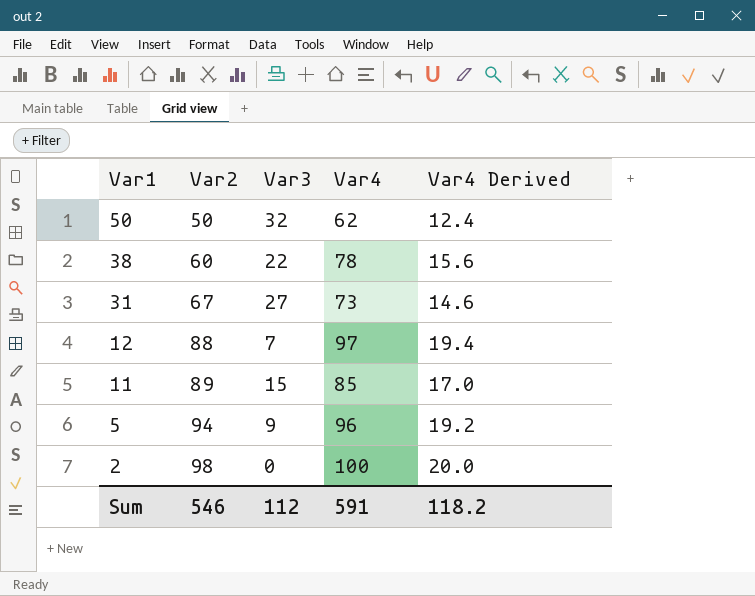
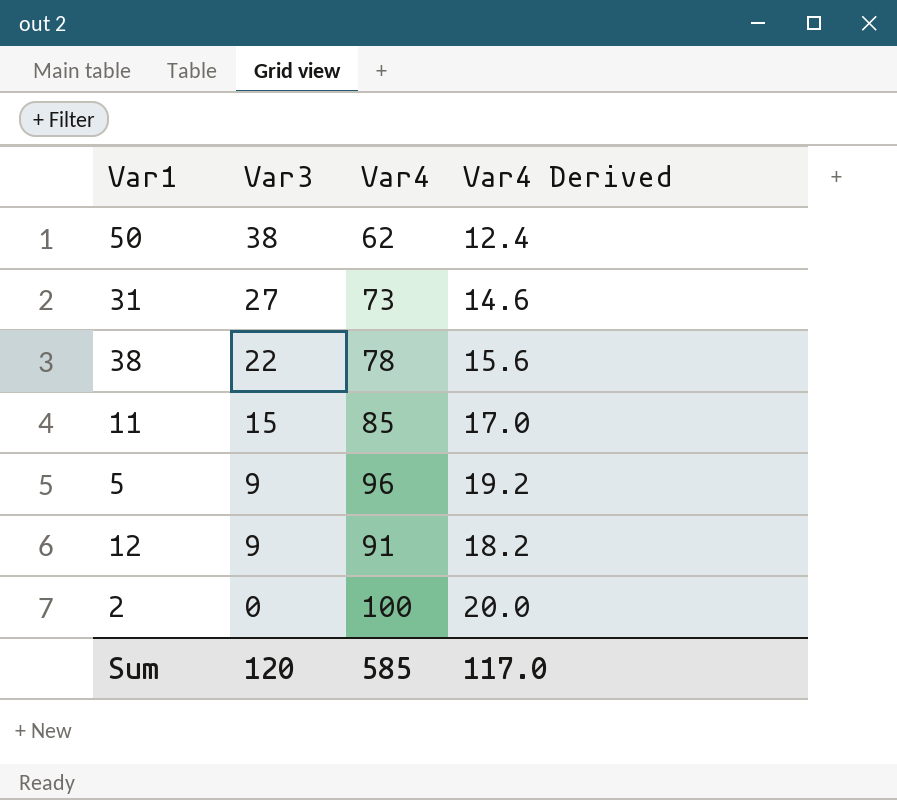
row order: Var1 descending -> Var3 descending
column Var2 | position: 2 -> none
50 | Var3: 32 -> 38
12 | Var3: 7 -> 9
12 | Var4: 97 -> 91
12 | Var4 Derived: 19.4 -> 18.2
Sum | Var3: 112 -> 120
Sum | Var4: 591 -> 585
Sum | Var4 Derived: 118.2 -> 117.0

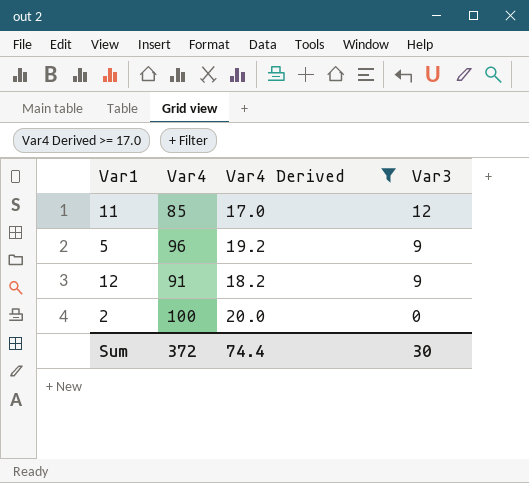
filter: none -> Var4 Derived >= 17.0
column Var3 | position: 2 -> 4
11 | Var3: 15 -> 12
Sum | Var4: 585 -> 372
Sum | Var4 Derived: 117.0 -> 74.4
Sum | Var3: 120 -> 30

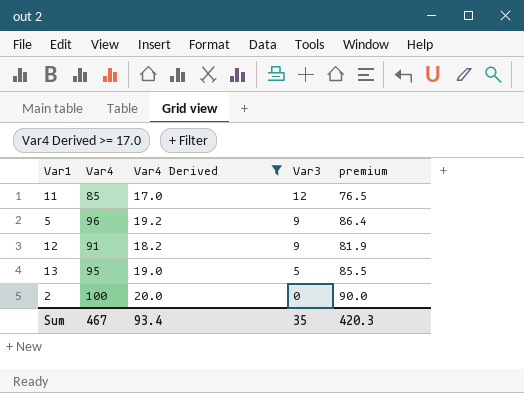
column premium | formula: none -> [Var4] * 0.9
row 13: none -> 95 | 19.0 | 5 | 85.5
Sum | Var4: 372 -> 467
Sum | Var4 Derived: 74.4 -> 93.4
Sum | Var3: 30 -> 35

